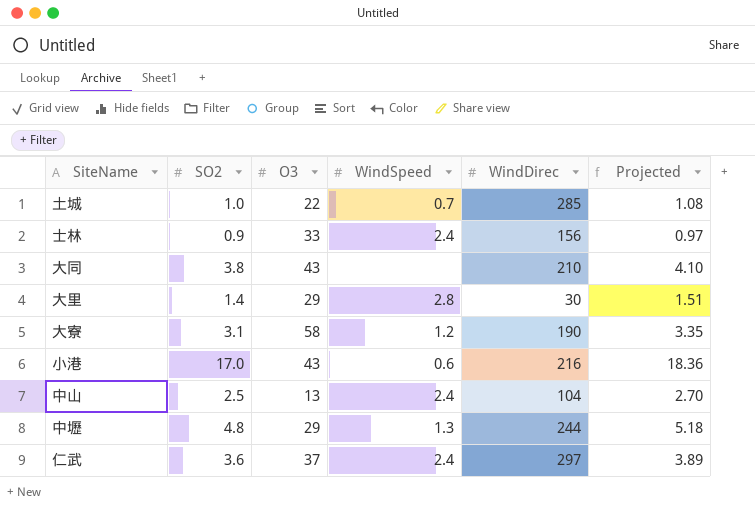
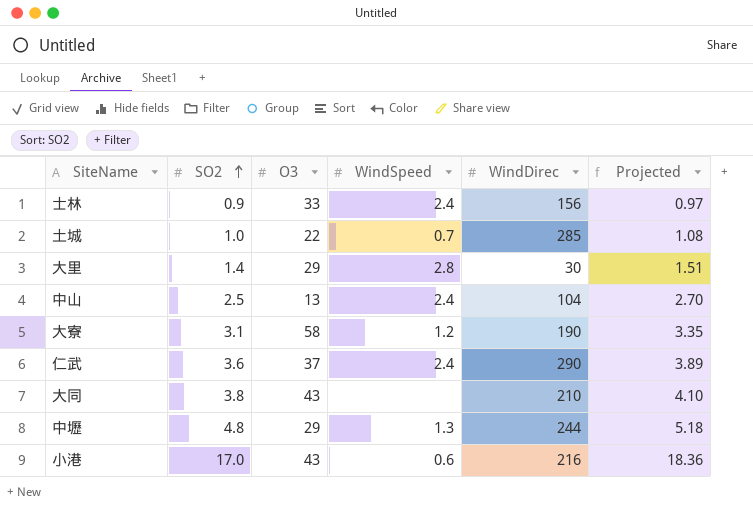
row order: none -> SO2 ascending
仁武 | WindDirec: 297 -> 290

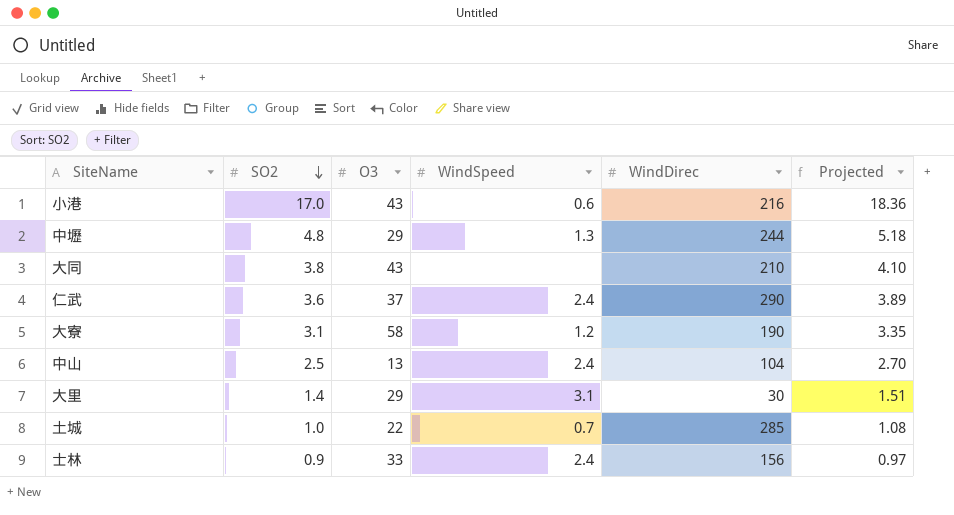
row order: SO2 ascending -> SO2 descending
大里 | WindSpeed: 2.8 -> 3.1

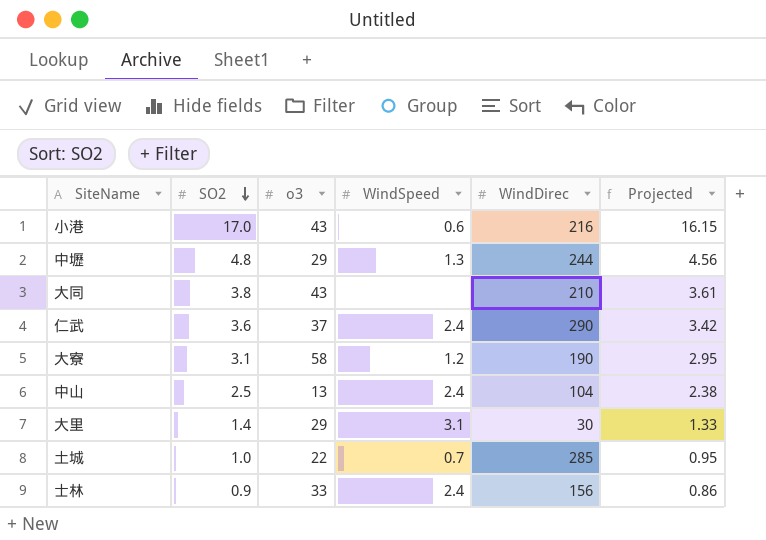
column name: O3 -> o3
column Projected | formula: [SO2] * 1.08 -> [SO2] * 0.95

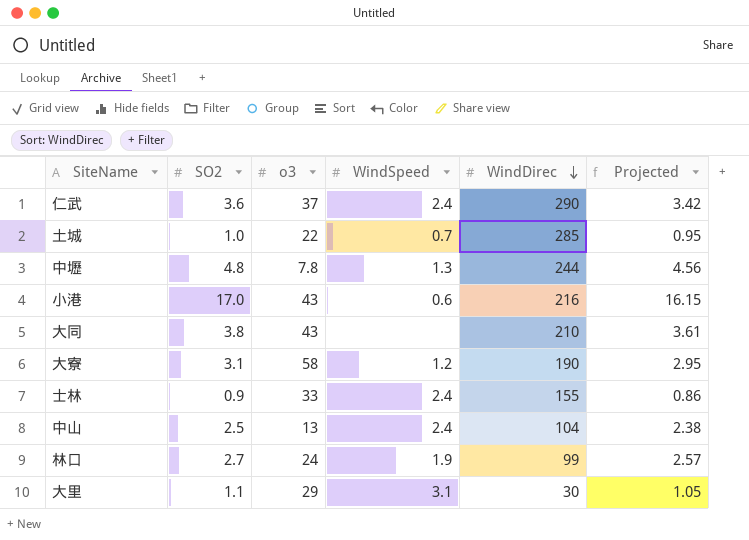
row order: SO2 descending -> WindDirec descending
中壢 | o3: 29 -> 7.8
士林 | WindDirec: 156 -> 155
row 林口: none -> 2.7 | 24 | 1.9 | 99 | 2.57
大里 | SO2: 1.4 -> 1.1
大里 | Projected: 1.33 -> 1.05

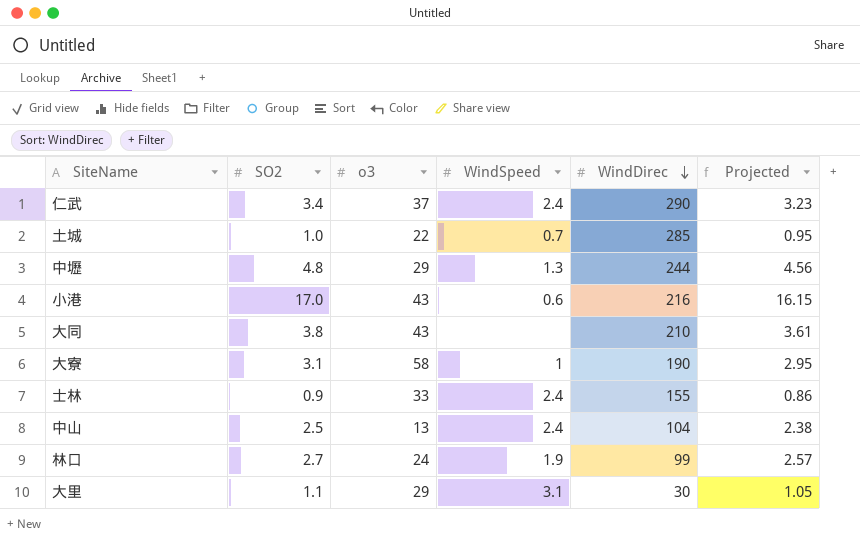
仁武 | SO2: 3.6 -> 3.4
仁武 | Projected: 3.42 -> 3.23
中壢 | o3: 7.8 -> 29
大寮 | WindSpeed: 1.2 -> 1

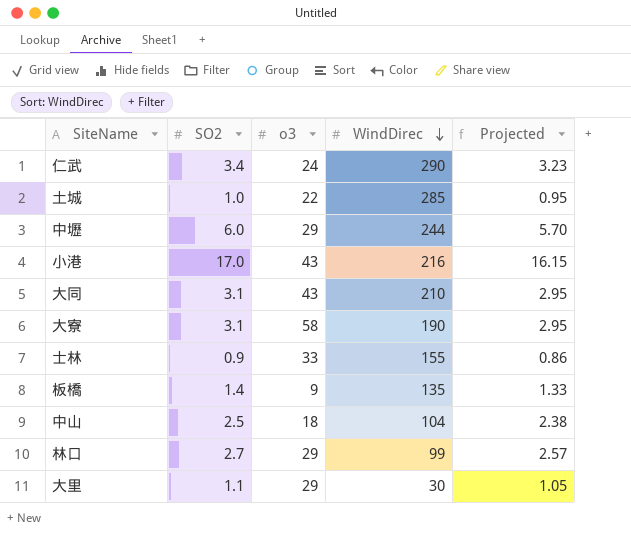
column WindSpeed | position: 4 -> none
仁武 | o3: 37 -> 24
中壢 | SO2: 4.8 -> 6.0
中壢 | Projected: 4.56 -> 5.70
大同 | SO2: 3.8 -> 3.1
大同 | Projected: 3.61 -> 2.95
row 板橋: none -> 1.4 | 9 | 135 | 1.33
中山 | o3: 13 -> 18
林口 | o3: 24 -> 29

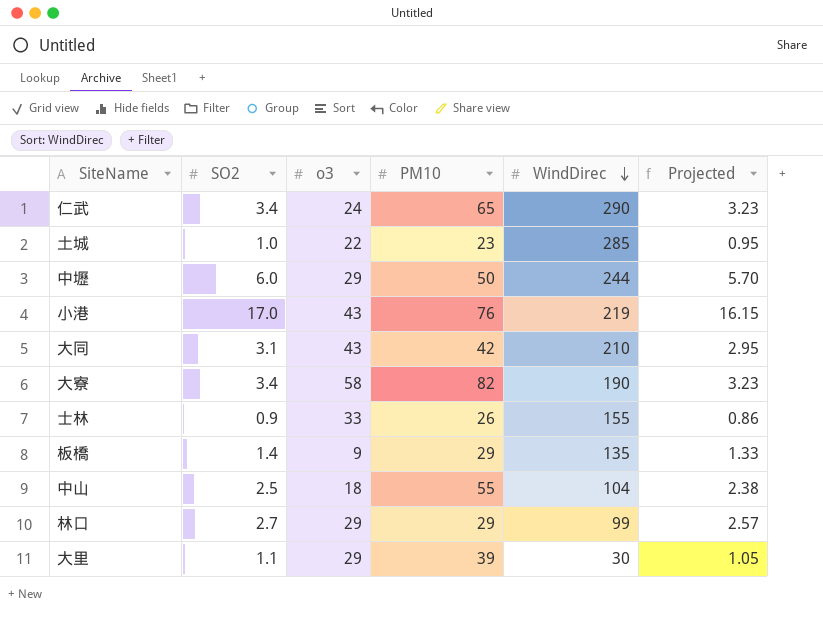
column PM10 | position: none -> 4
小港 | WindDirec: 216 -> 219
大寮 | SO2: 3.1 -> 3.4
大寮 | Projected: 2.95 -> 3.23

